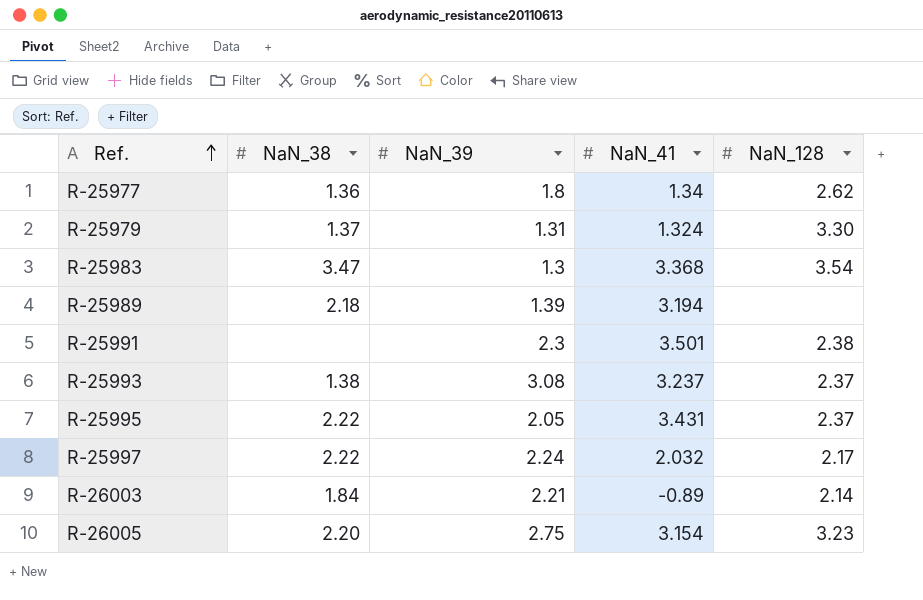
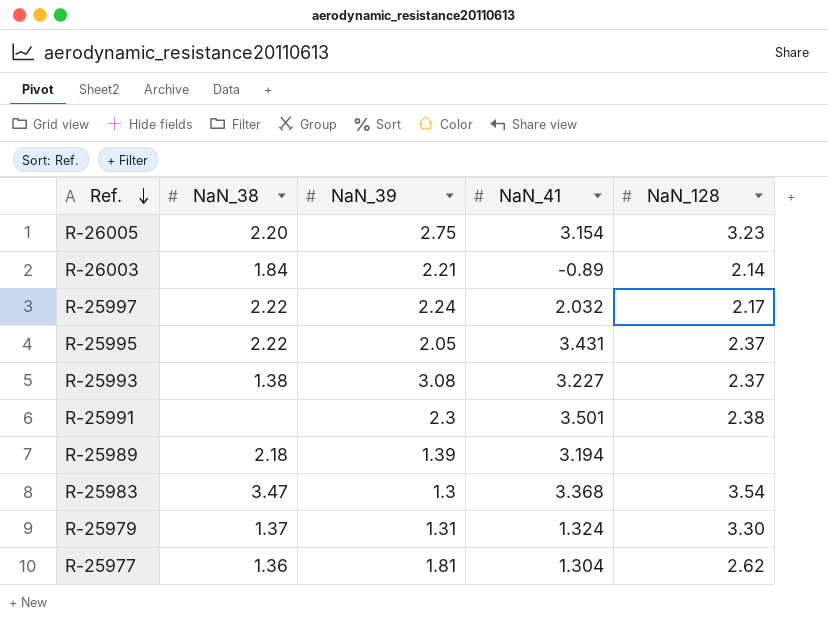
row order: Ref. ascending -> Ref. descending
R-25993 | NaN_41: 3.237 -> 3.227
R-25977 | NaN_39: 1.8 -> 1.81
R-25977 | NaN_41: 1.34 -> 1.304

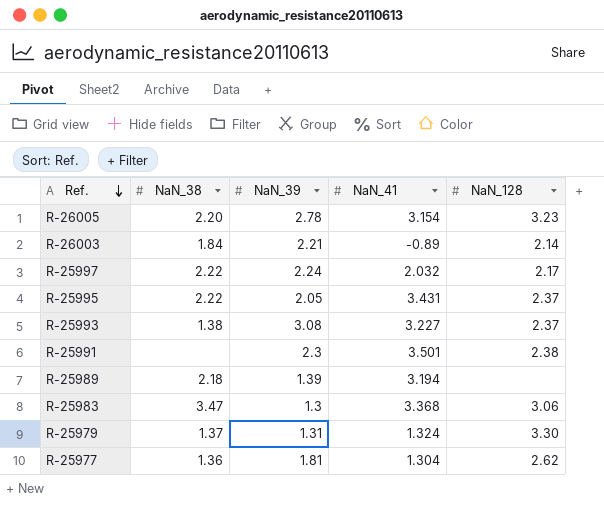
R-26005 | NaN_39: 2.75 -> 2.78
R-25983 | NaN_128: 3.54 -> 3.06

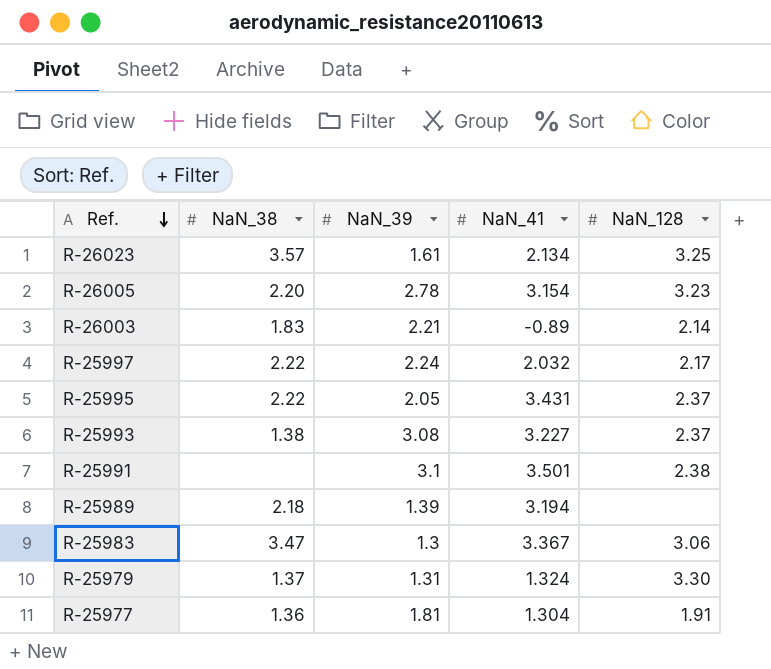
row R-26023: none -> 3.57 | 1.61 | 2.134 | 3.25
R-26003 | NaN_38: 1.84 -> 1.83
R-25991 | NaN_39: 2.3 -> 3.1
R-25983 | NaN_41: 3.368 -> 3.367
R-25977 | NaN_128: 2.62 -> 1.91

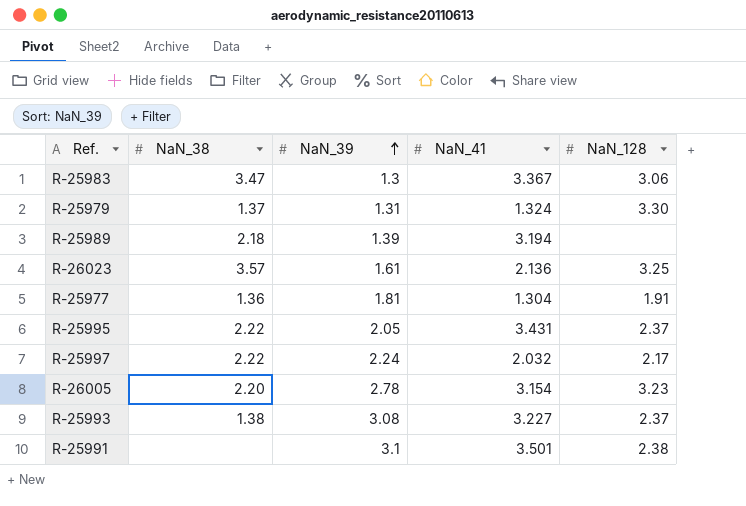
row order: Ref. descending -> NaN_39 ascending
row R-26003: 1.83 | 2.21 | -0.89 | 2.14 -> none
R-26023 | NaN_41: 2.134 -> 2.136

